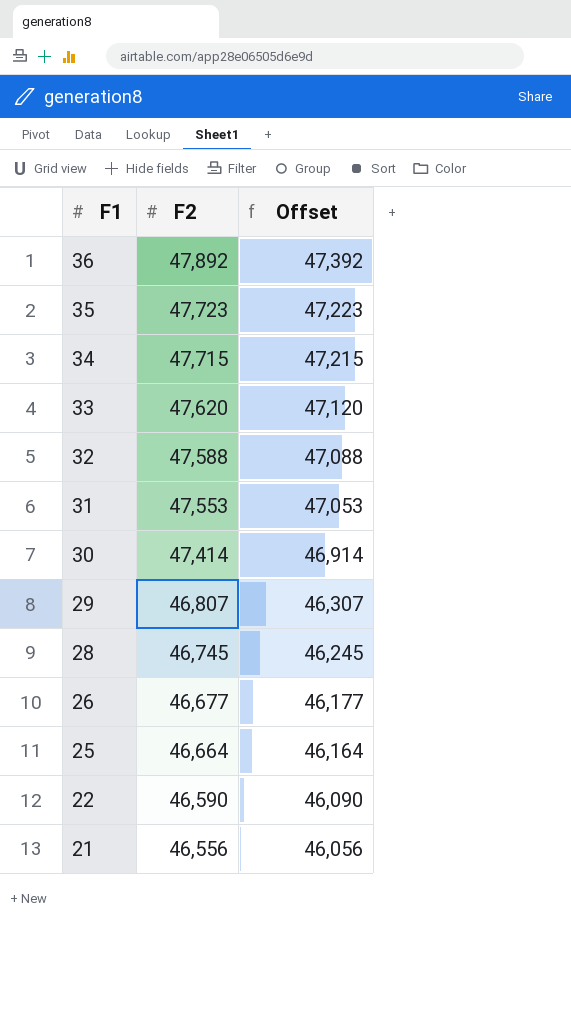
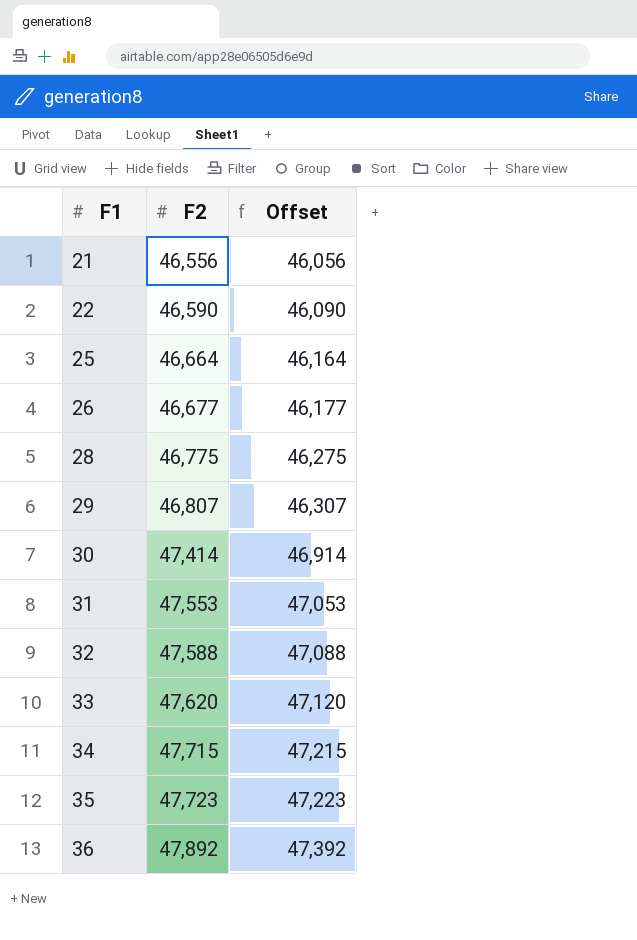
row order: F1 descending -> F1 ascending
28 | F2: 46,745 -> 46,775
28 | Offset: 46,245 -> 46,275

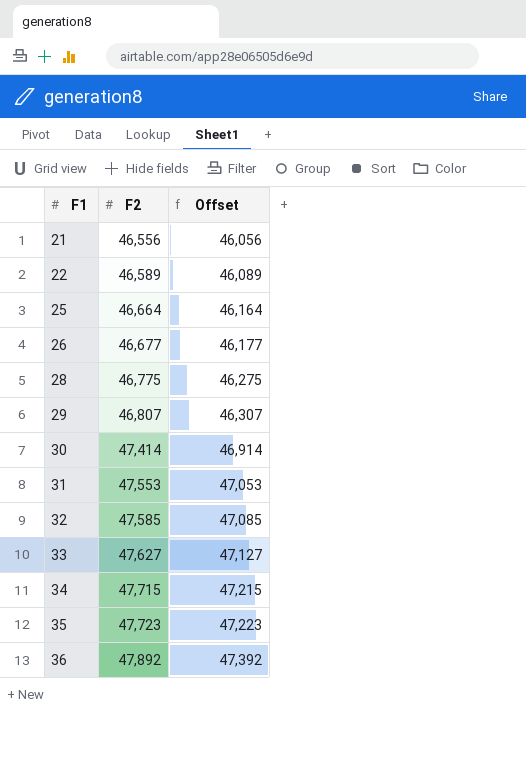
22 | F2: 46,590 -> 46,589
22 | Offset: 46,090 -> 46,089
32 | F2: 47,588 -> 47,585
32 | Offset: 47,088 -> 47,085
33 | F2: 47,620 -> 47,627
33 | Offset: 47,120 -> 47,127

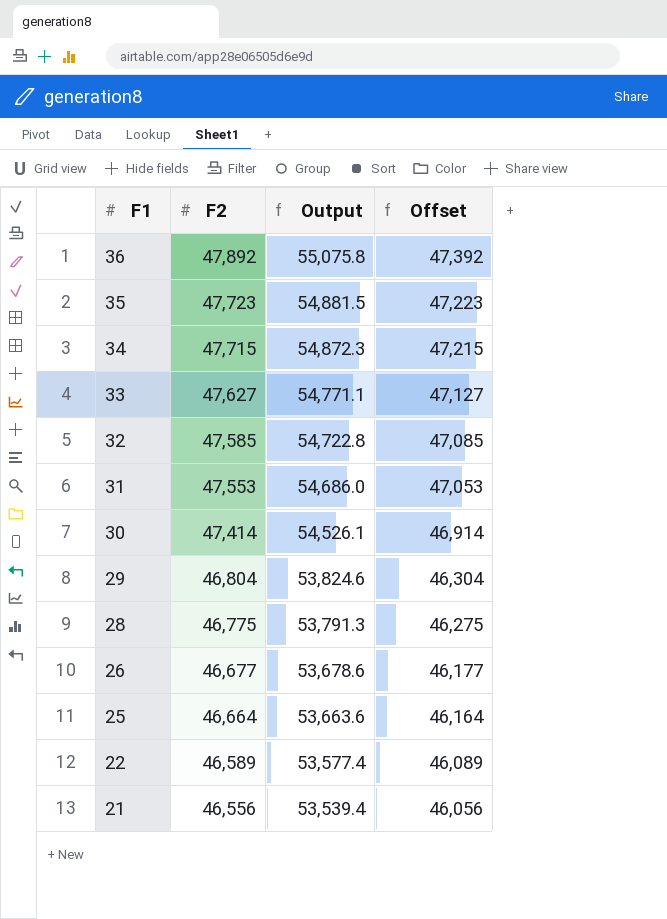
row order: F1 ascending -> F1 descending
column Output | formula: none -> [F2] * 1.15
29 | F2: 46,807 -> 46,804
29 | Offset: 46,307 -> 46,304

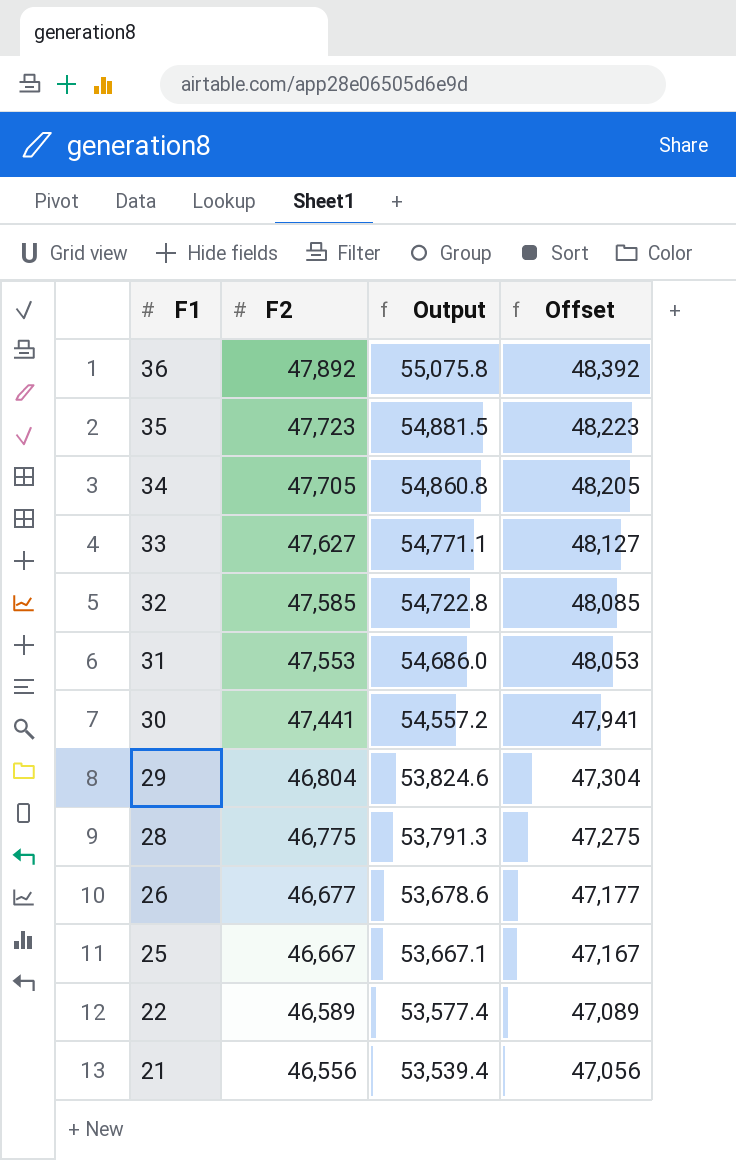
column Offset | formula: [F2] - 500 -> [F2] + 500
34 | F2: 47,715 -> 47,705
34 | Output: 54,872.3 -> 54,860.8
30 | F2: 47,414 -> 47,441
30 | Output: 54,526.1 -> 54,557.2
25 | F2: 46,664 -> 46,667
25 | Output: 53,663.6 -> 53,667.1

